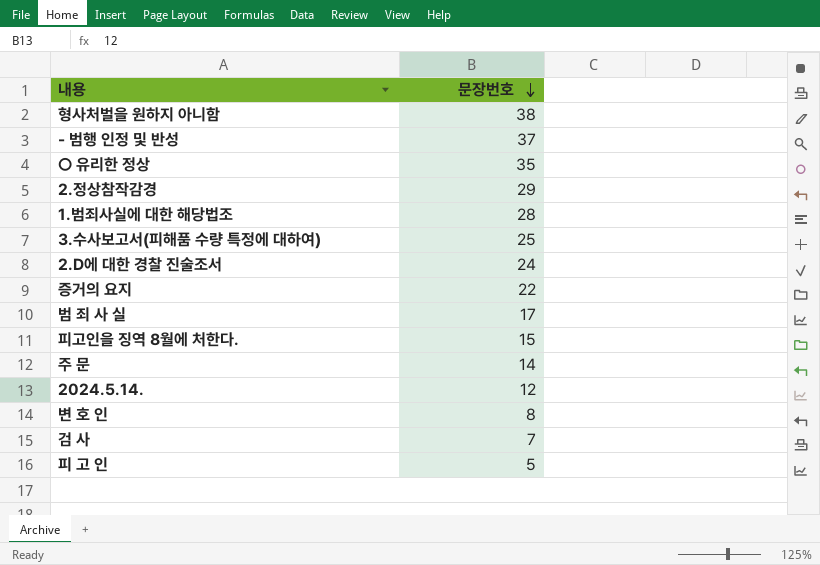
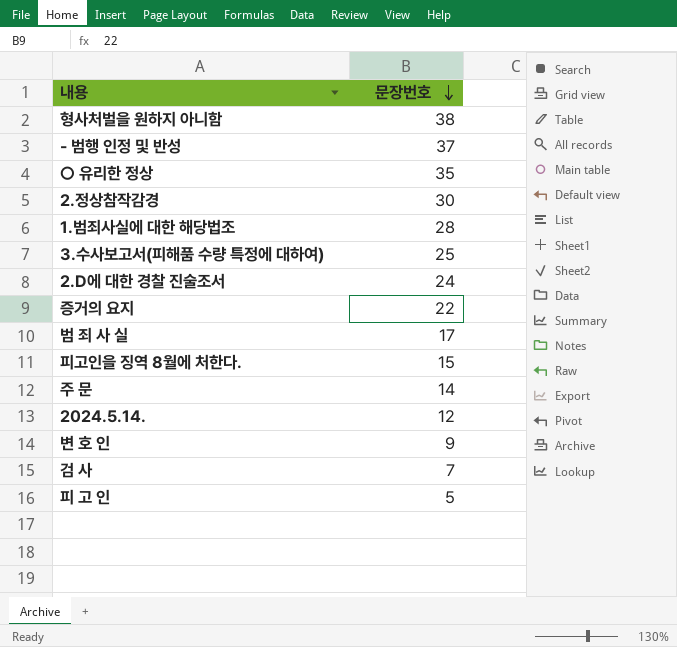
2.정상참작감경 | 문장번호: 29 -> 30
변 호 인 | 문장번호: 8 -> 9

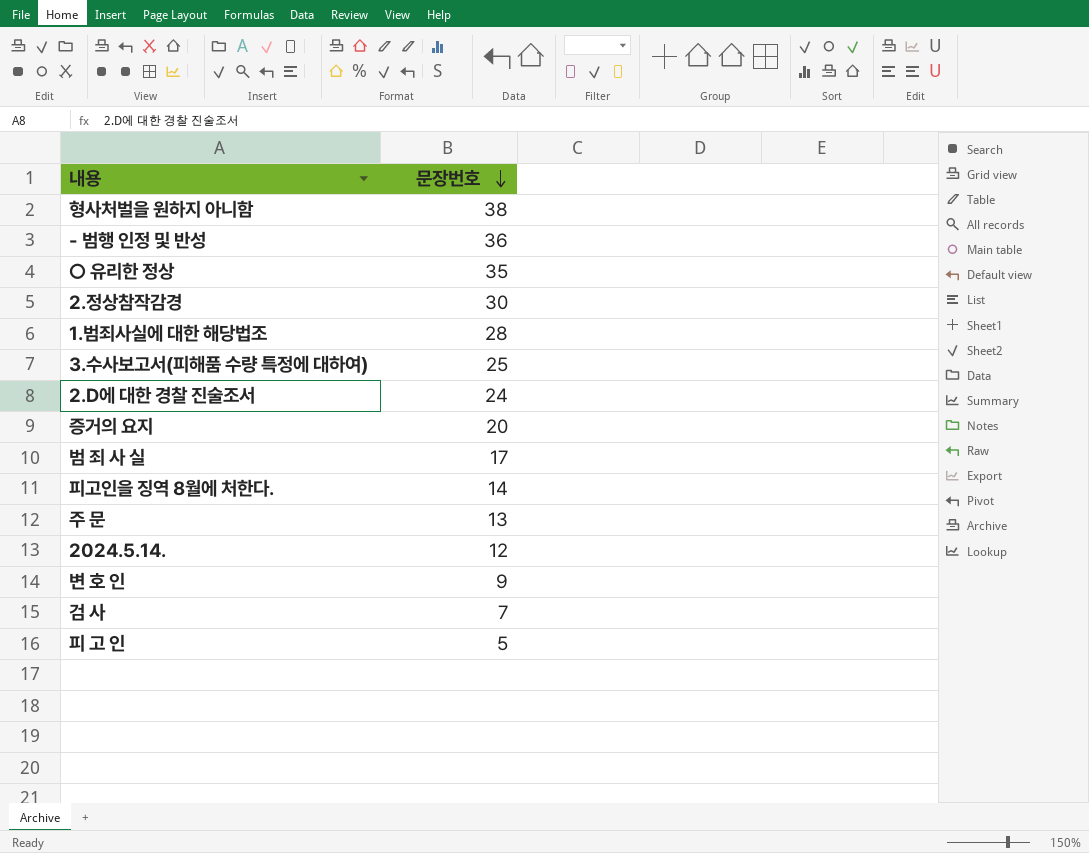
- 범행 인정 및 반성 | 문장번호: 37 -> 36
증거의 요지 | 문장번호: 22 -> 20
피고인을 징역 8월에 처한다. | 문장번호: 15 -> 14
주 문 | 문장번호: 14 -> 13

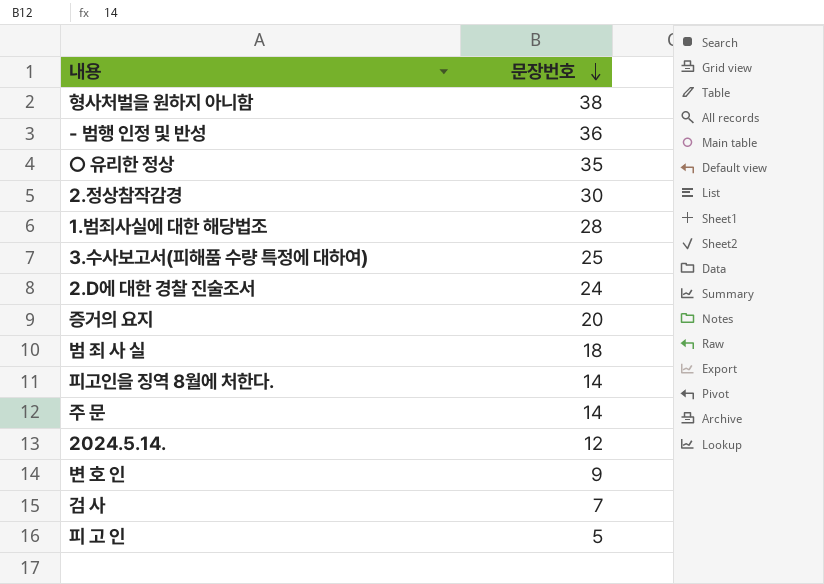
범 죄 사 실 | 문장번호: 17 -> 18
주 문 | 문장번호: 13 -> 14

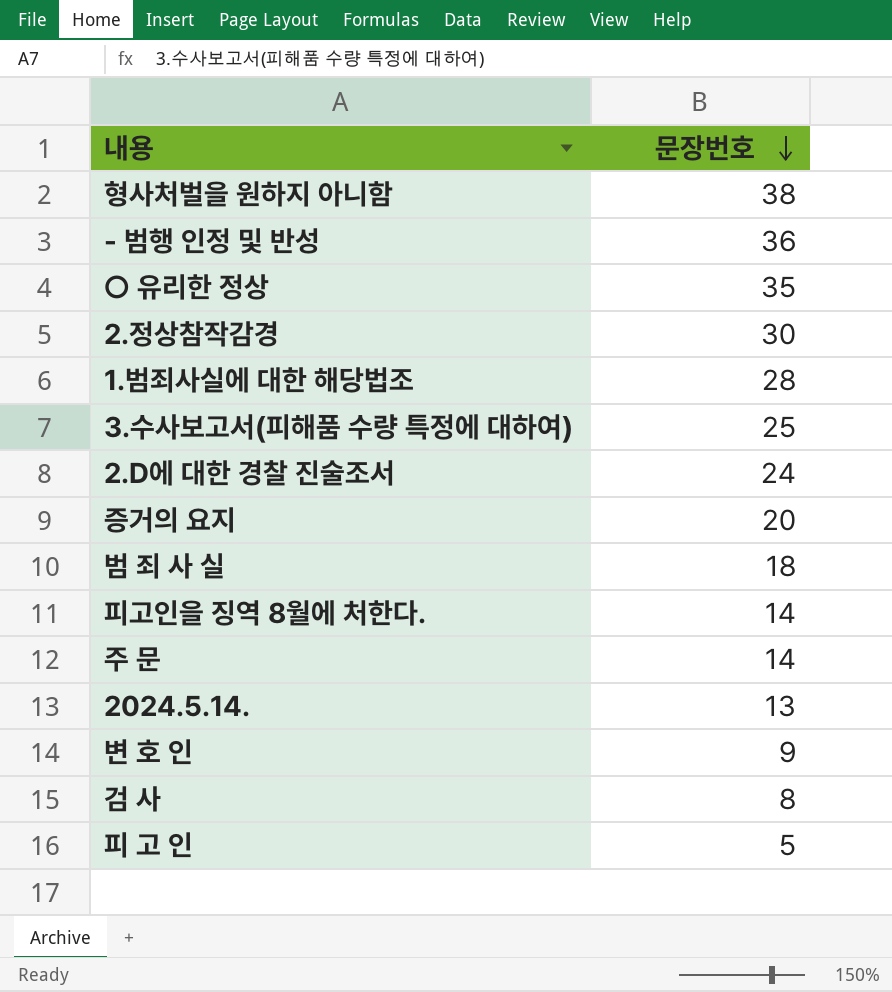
2024.5.14. | 문장번호: 12 -> 13
검 사 | 문장번호: 7 -> 8

